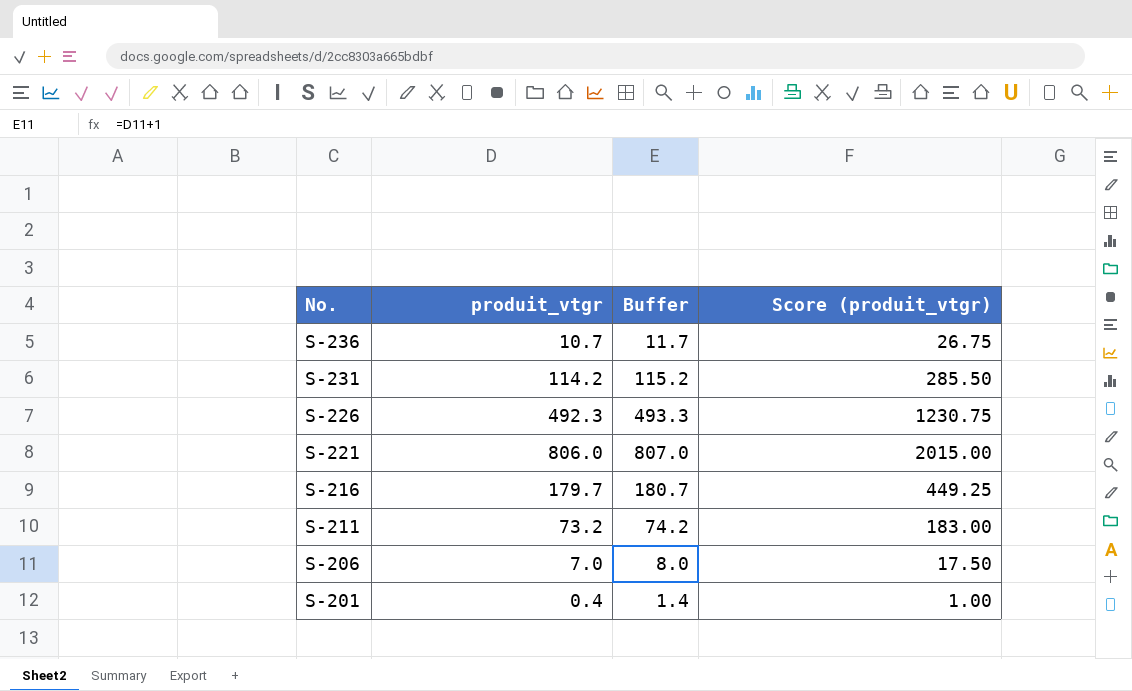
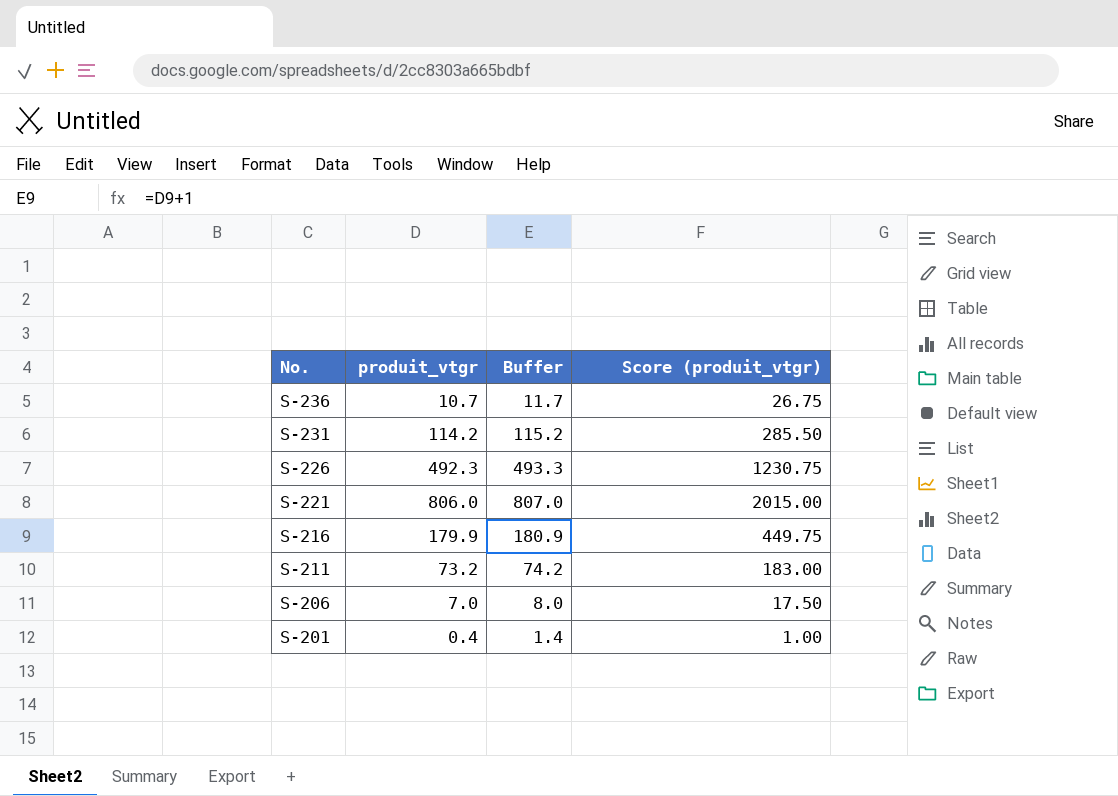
S-216 | produit_vtgr: 179.7 -> 179.9
S-216 | Buffer: 180.7 -> 180.9
S-216 | Score (produit_vtgr): 449.25 -> 449.75

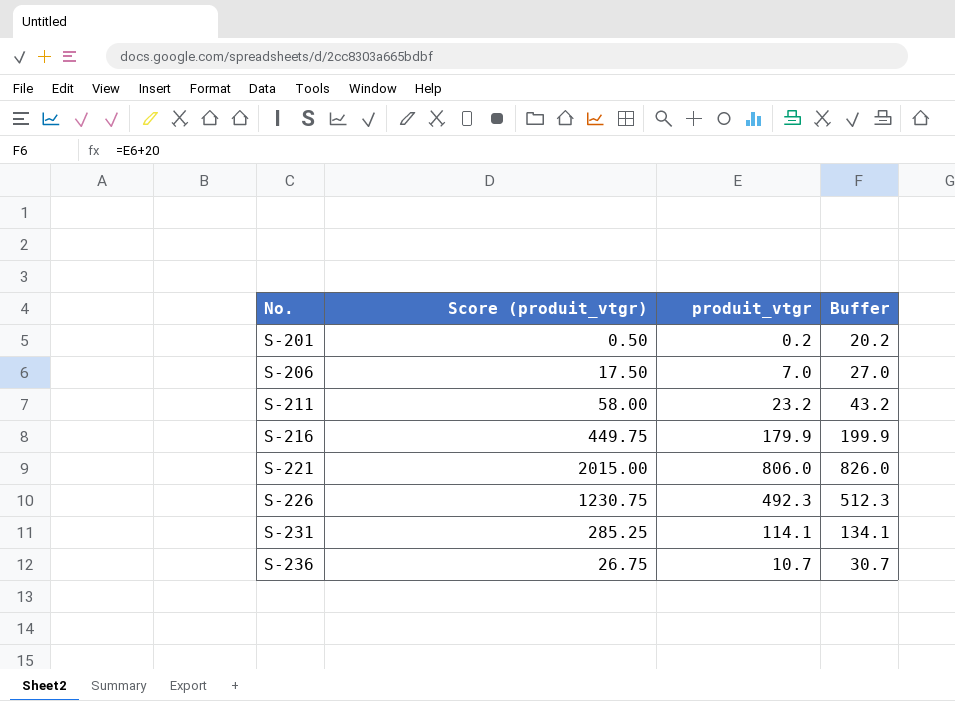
row order: No. descending -> No. ascending
column Score (produit_vtgr) | position: 4 -> 2
column Buffer | formula: [produit_vtgr] + 1 -> [produit_vtgr] + 20
S-201 | Score (produit_vtgr): 1.00 -> 0.50
S-201 | produit_vtgr: 0.4 -> 0.2
S-211 | Score (produit_vtgr): 183.00 -> 58.00
S-211 | produit_vtgr: 73.2 -> 23.2
S-231 | Score (produit_vtgr): 285.50 -> 285.25
S-231 | produit_vtgr: 114.2 -> 114.1

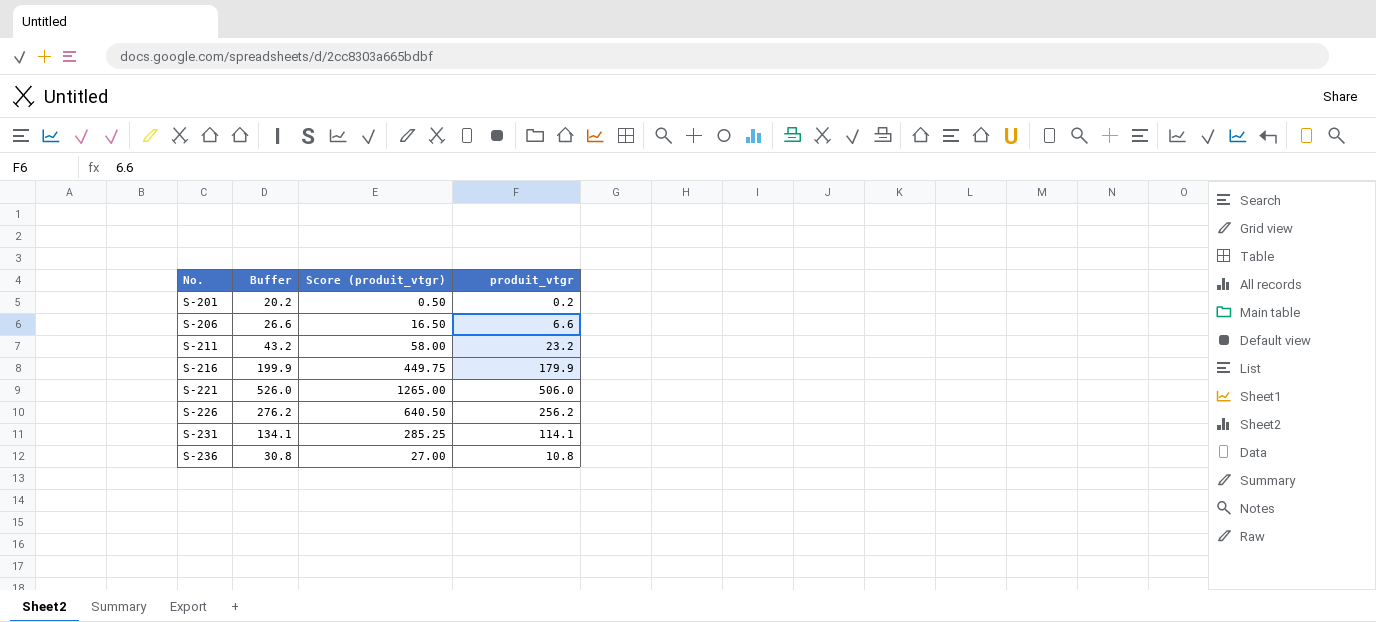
column Buffer | position: 4 -> 2
S-206 | Buffer: 27.0 -> 26.6
S-206 | Score (produit_vtgr): 17.50 -> 16.50
S-206 | produit_vtgr: 7.0 -> 6.6
S-221 | Buffer: 826.0 -> 526.0
S-221 | Score (produit_vtgr): 2015.00 -> 1265.00
S-221 | produit_vtgr: 806.0 -> 506.0
S-226 | Buffer: 512.3 -> 276.2
S-226 | Score (produit_vtgr): 1230.75 -> 640.50
S-226 | produit_vtgr: 492.3 -> 256.2
S-236 | Buffer: 30.7 -> 30.8
S-236 | Score (produit_vtgr): 26.75 -> 27.00
S-236 | produit_vtgr: 10.7 -> 10.8

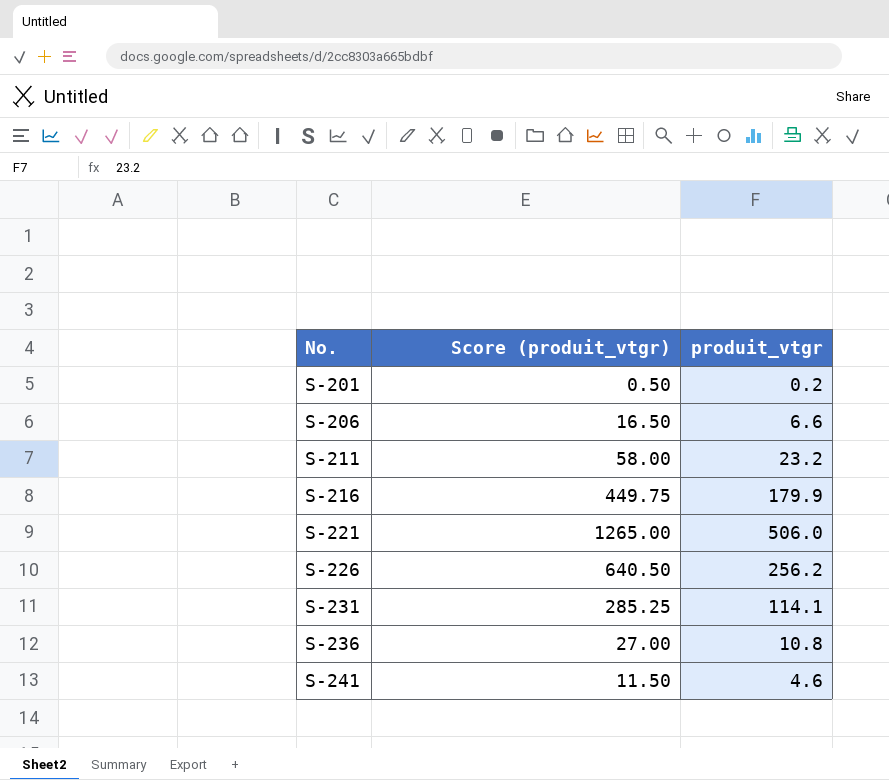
column Buffer | formula: [produit_vtgr] + 20 -> none
row S-241: none -> 11.50 | 4.6

